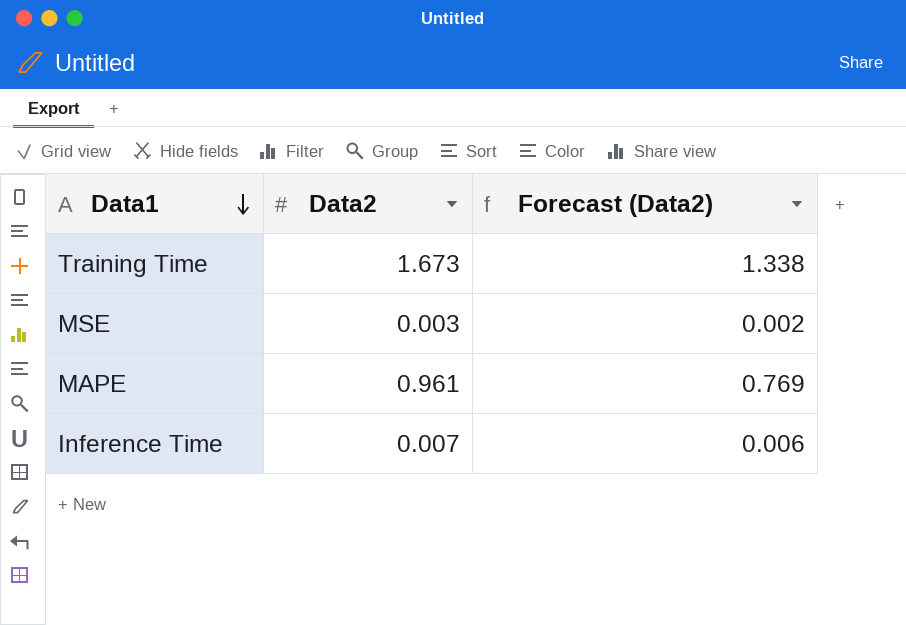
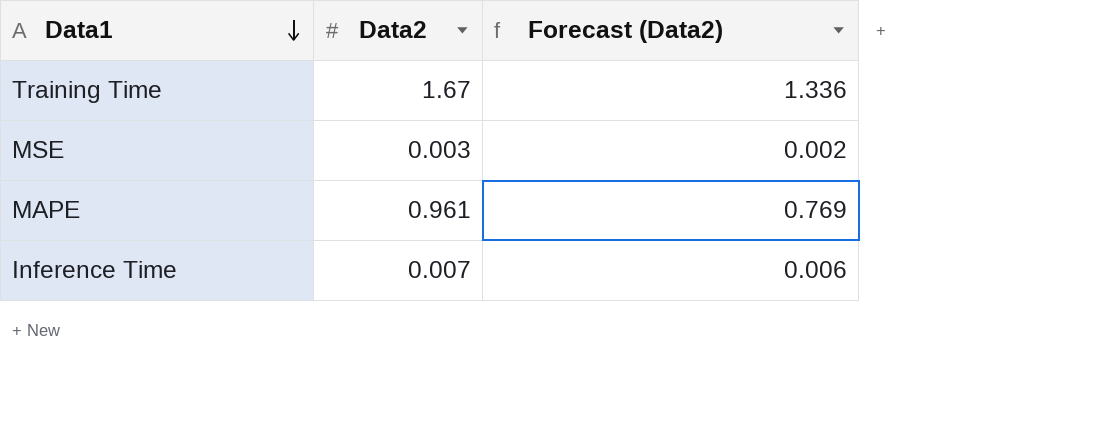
Training Time | Data2: 1.673 -> 1.67
Training Time | Forecast (Data2): 1.338 -> 1.336

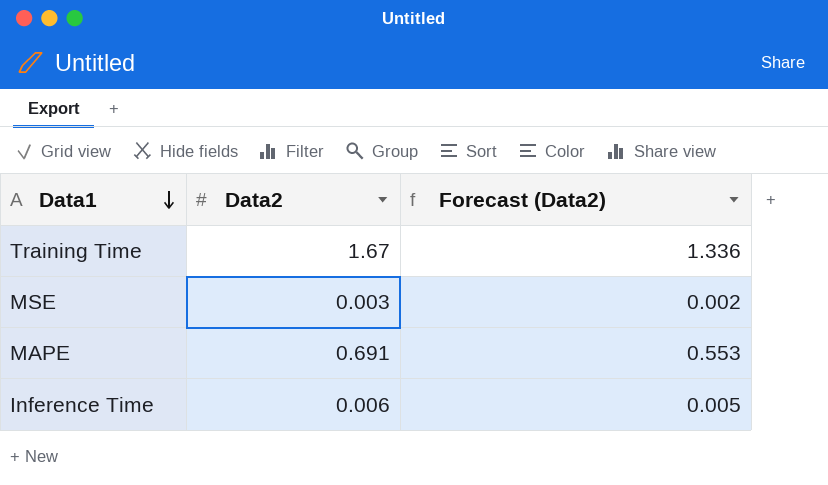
MAPE | Data2: 0.961 -> 0.691
MAPE | Forecast (Data2): 0.769 -> 0.553
Inference Time | Data2: 0.007 -> 0.006
Inference Time | Forecast (Data2): 0.006 -> 0.005

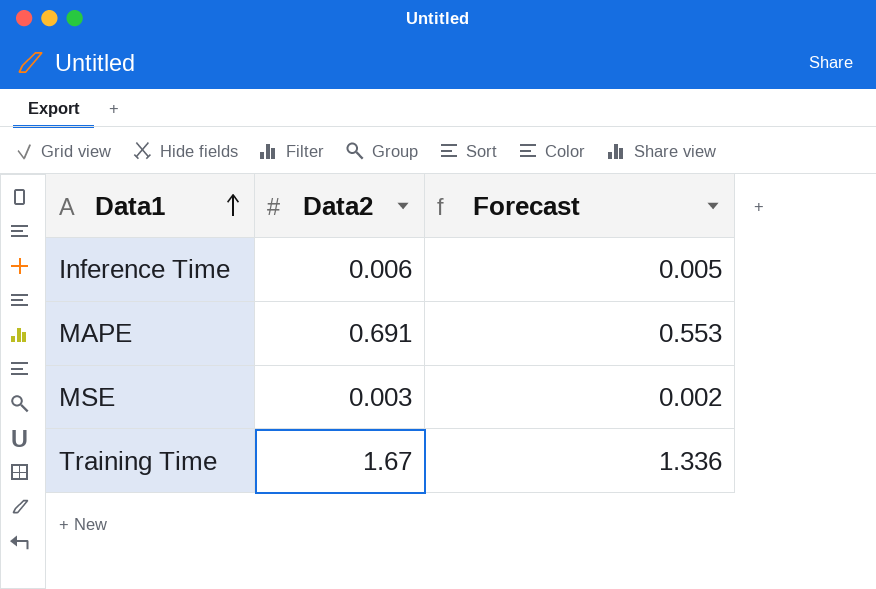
row order: Data1 descending -> Data1 ascending
column name: Forecast (Data2) -> Forecast

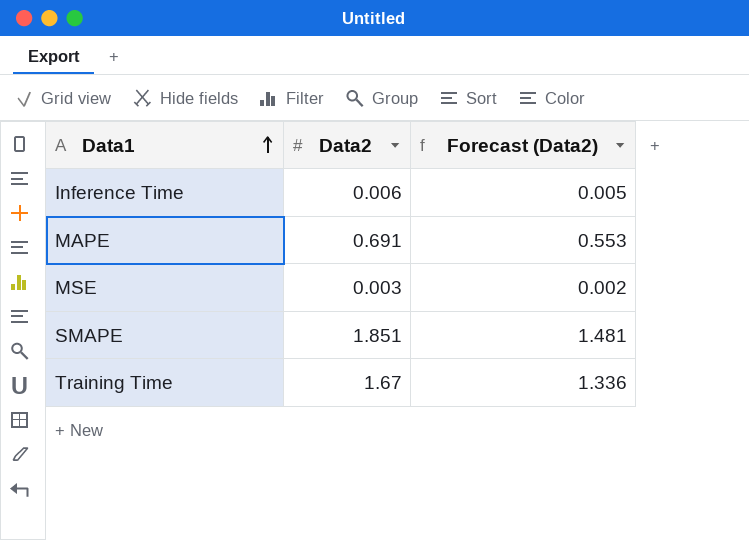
column name: Forecast -> Forecast (Data2)
row SMAPE: none -> 1.851 | 1.481

